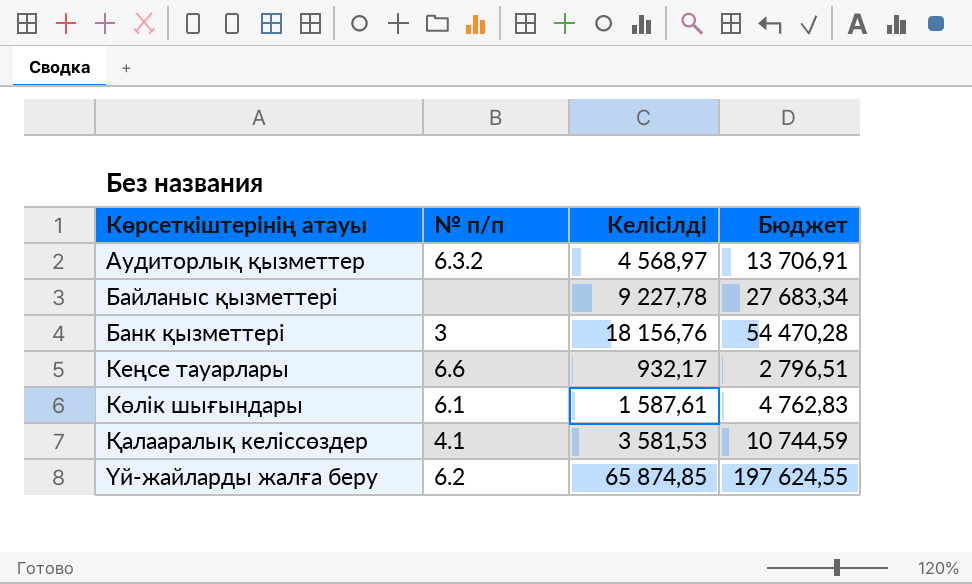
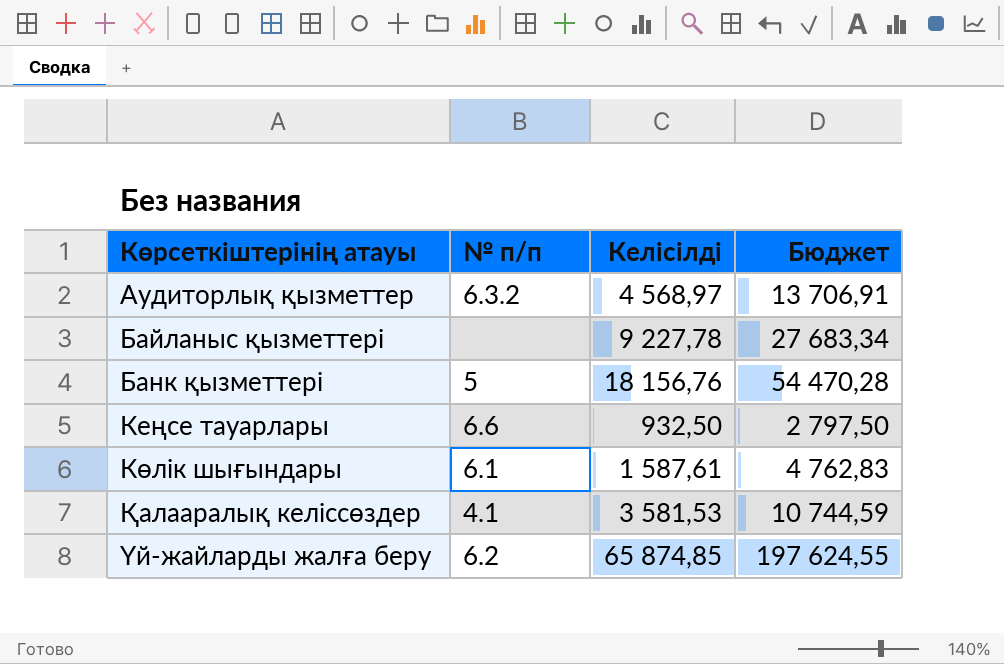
Банк қызметтері | № п/п: 3 -> 5
Кеңсе тауарлары | Келісілді: 932,17 -> 932,50
Кеңсе тауарлары | Бюджет: 2 796,51 -> 2 797,50

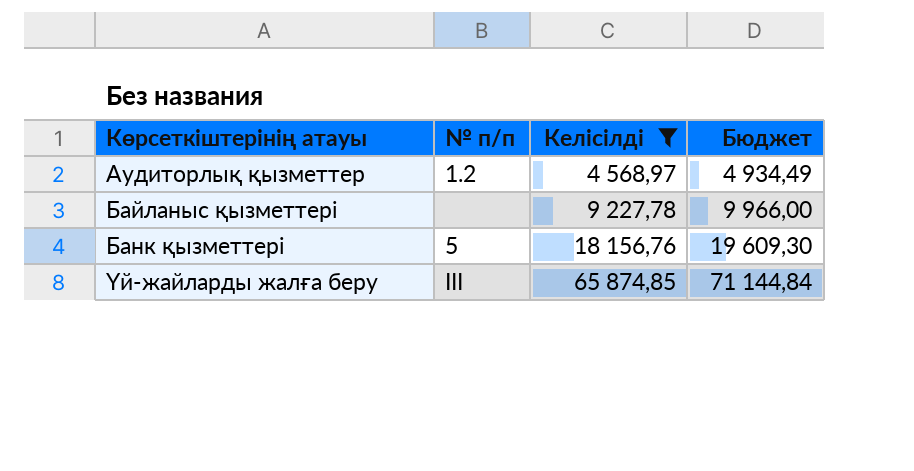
filter: none -> Келісілді >= 4 568,97
column Бюджет | formula: [Келісілді] * 3 -> [Келісілді] * 1,08
Аудиторлық қызметтер | № п/п: 6.3.2 -> 1.2
Үй-жайларды жалға беру | № п/п: 6.2 -> III

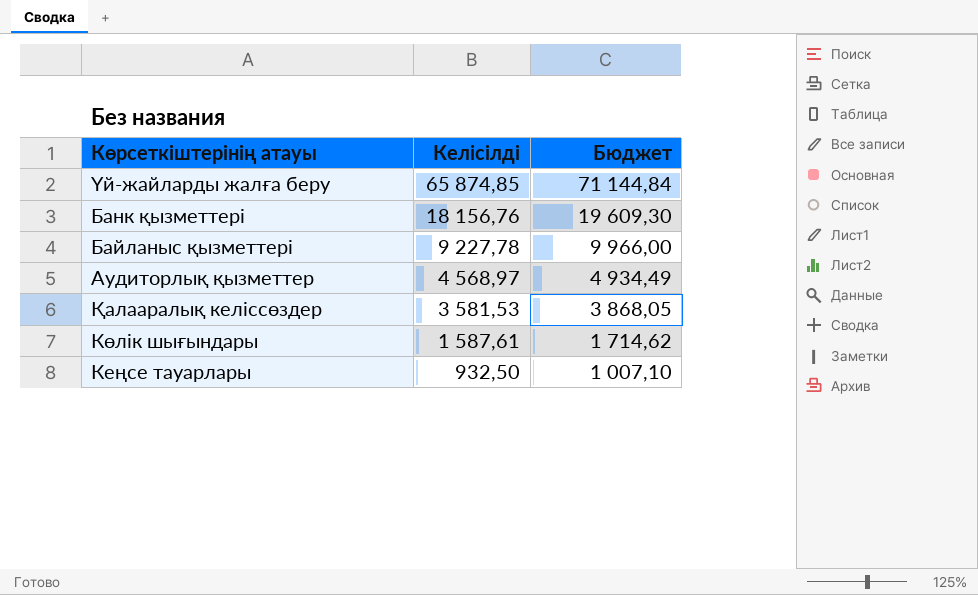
filter: Келісілді >= 4 568,97 -> none
row order: Көрсеткіштерінің атауы ascending -> Келісілді descending
column № п/п | position: 2 -> none

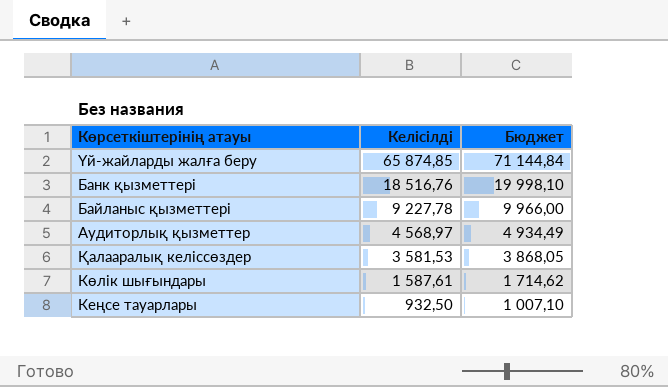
Банк қызметтері | Келісілді: 18 156,76 -> 18 516,76
Банк қызметтері | Бюджет: 19 609,30 -> 19 998,10

